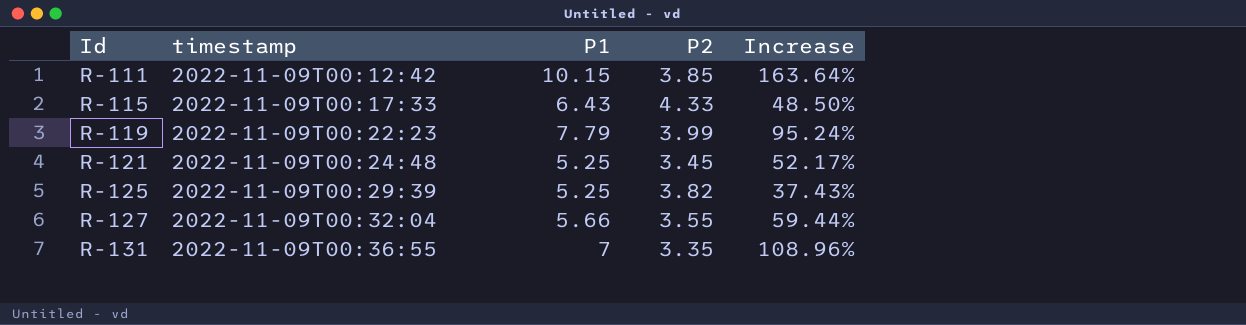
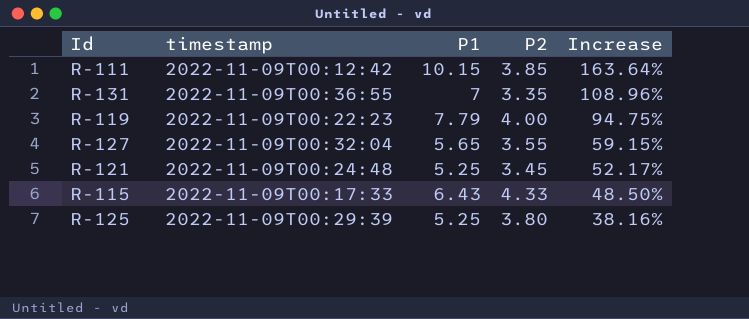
row order: Id ascending -> Increase descending
R-119 | P2: 3.99 -> 4.00
R-119 | Increase: 95.24% -> 94.75%
R-127 | P1: 5.66 -> 5.65
R-127 | Increase: 59.44% -> 59.15%
R-125 | P2: 3.82 -> 3.80
R-125 | Increase: 37.43% -> 38.16%

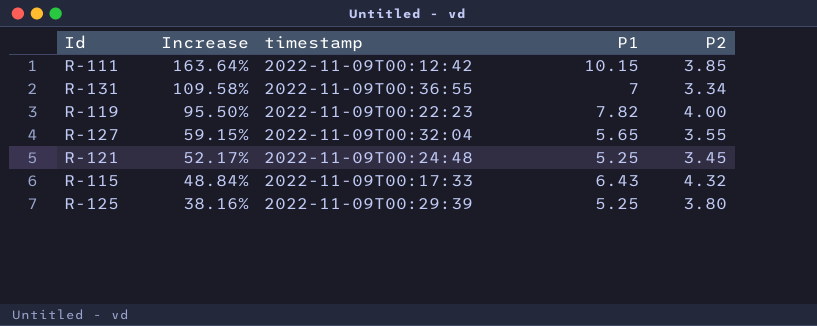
column Increase | position: 5 -> 2
R-131 | Increase: 108.96% -> 109.58%
R-131 | P2: 3.35 -> 3.34
R-119 | Increase: 94.75% -> 95.50%
R-119 | P1: 7.79 -> 7.82
R-115 | Increase: 48.50% -> 48.84%
R-115 | P2: 4.33 -> 4.32

